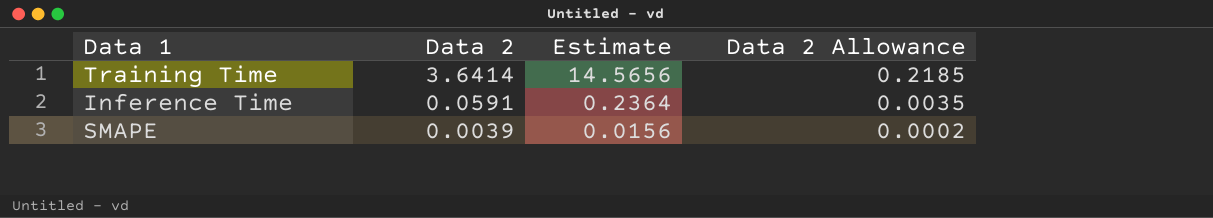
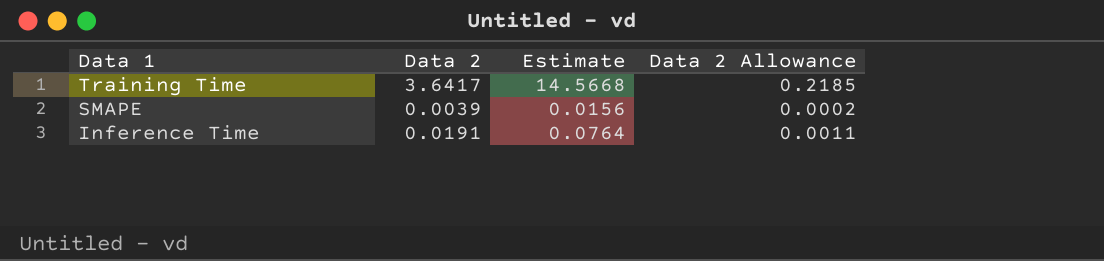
row order: Data 2 descending -> Data 1 descending
Training Time | Data 2: 3.6414 -> 3.6417
Training Time | Estimate: 14.5656 -> 14.5668
Inference Time | Data 2: 0.0591 -> 0.0191
Inference Time | Estimate: 0.2364 -> 0.0764
Inference Time | Data 2 Allowance: 0.0035 -> 0.0011

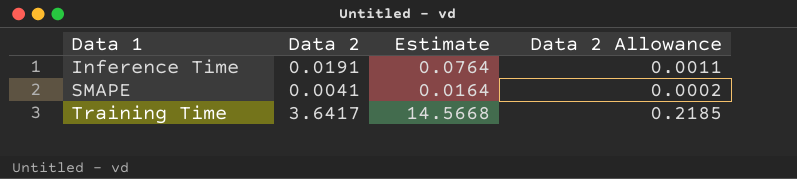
row order: Data 1 descending -> Data 1 ascending
SMAPE | Data 2: 0.0039 -> 0.0041
SMAPE | Estimate: 0.0156 -> 0.0164

